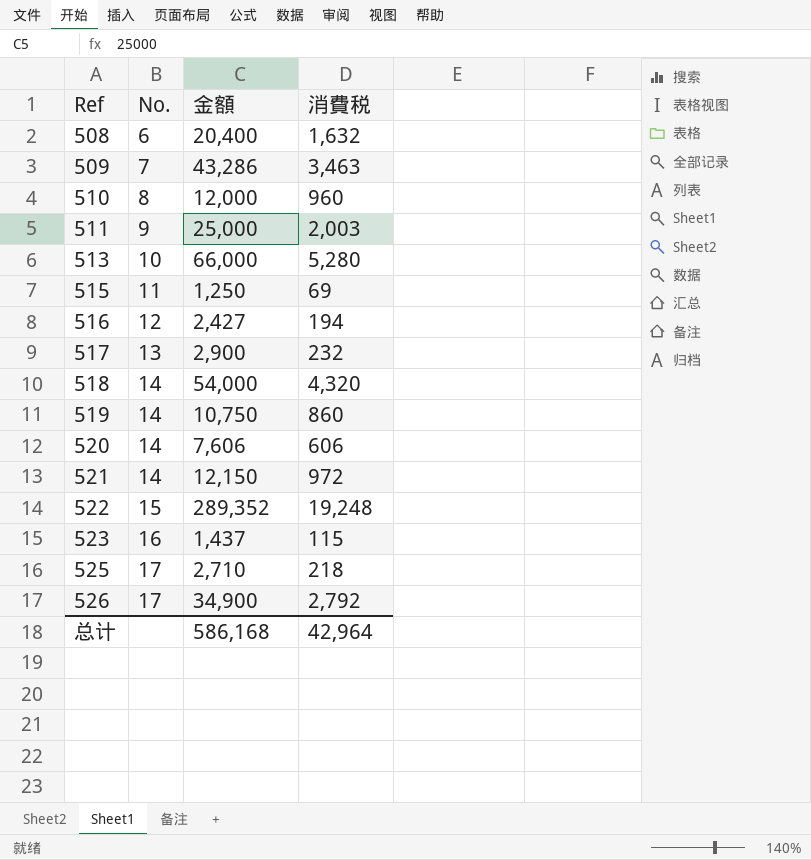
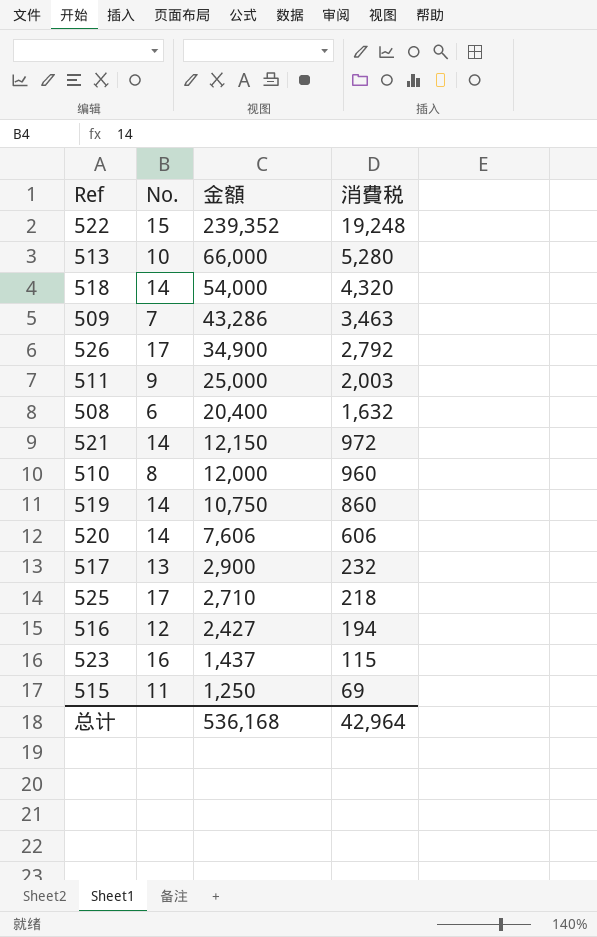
row order: Ref ascending -> 金額 descending
522 | 金額: 289,352 -> 239,352
总计 | 金額: 586,168 -> 536,168

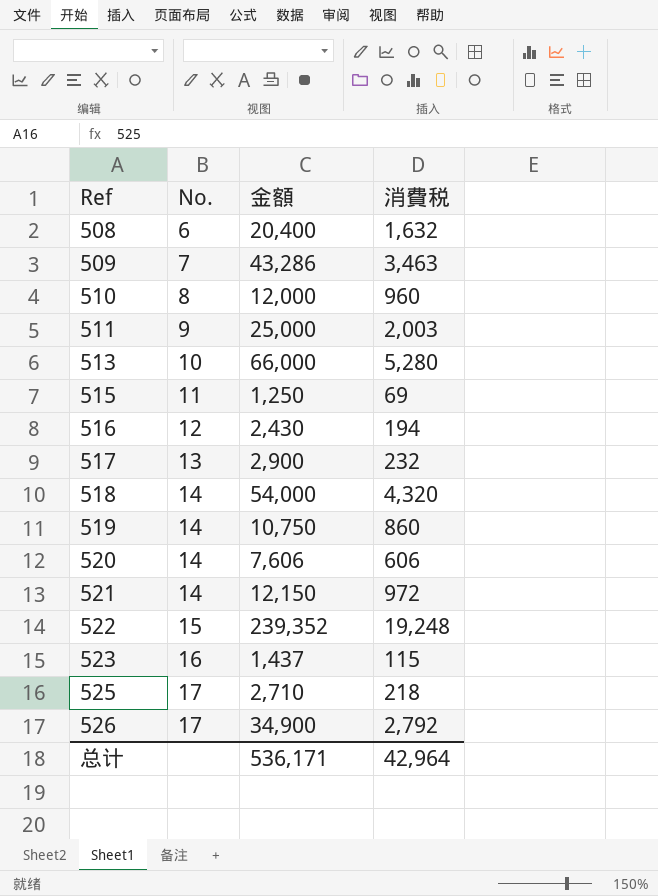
row order: 金額 descending -> Ref ascending
516 | 金額: 2,427 -> 2,430
总计 | 金額: 536,168 -> 536,171

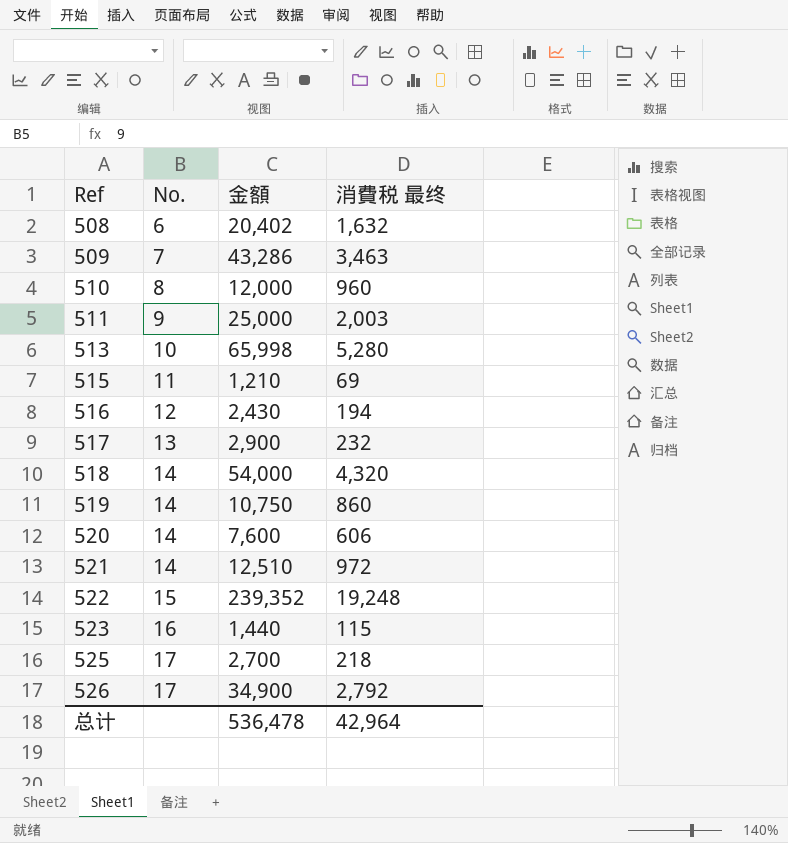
column name: 消費税 -> 消費税 最终
508 | 金額: 20,400 -> 20,402
513 | 金額: 66,000 -> 65,998
515 | 金額: 1,250 -> 1,210
520 | 金額: 7,606 -> 7,600
521 | 金額: 12,150 -> 12,510
523 | 金額: 1,437 -> 1,440
525 | 金額: 2,710 -> 2,700
总计 | 金額: 536,171 -> 536,478

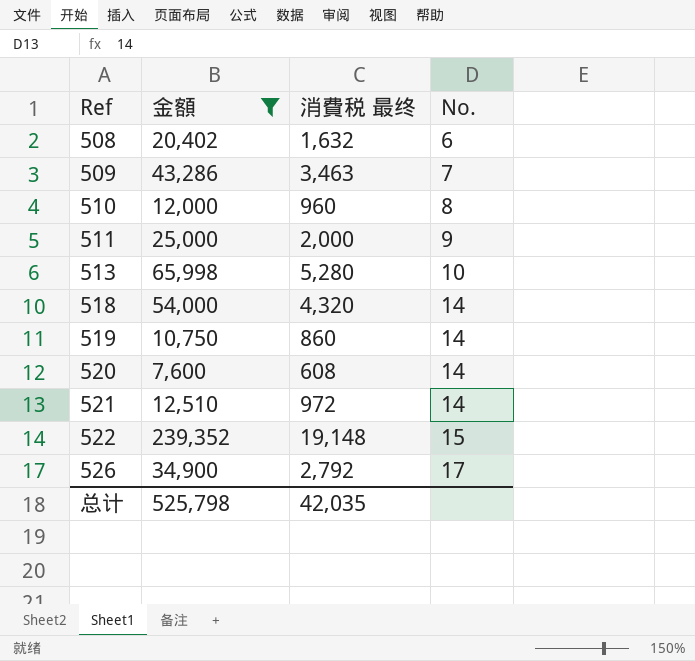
filter: none -> 金額 >= 7,600
column No. | position: 2 -> 4
511 | 消費税 最终: 2,003 -> 2,000
520 | 消費税 最终: 606 -> 608
522 | 消費税 最终: 19,248 -> 19,148
总计 | 金額: 536,478 -> 525,798
总计 | 消費税 最终: 42,964 -> 42,035

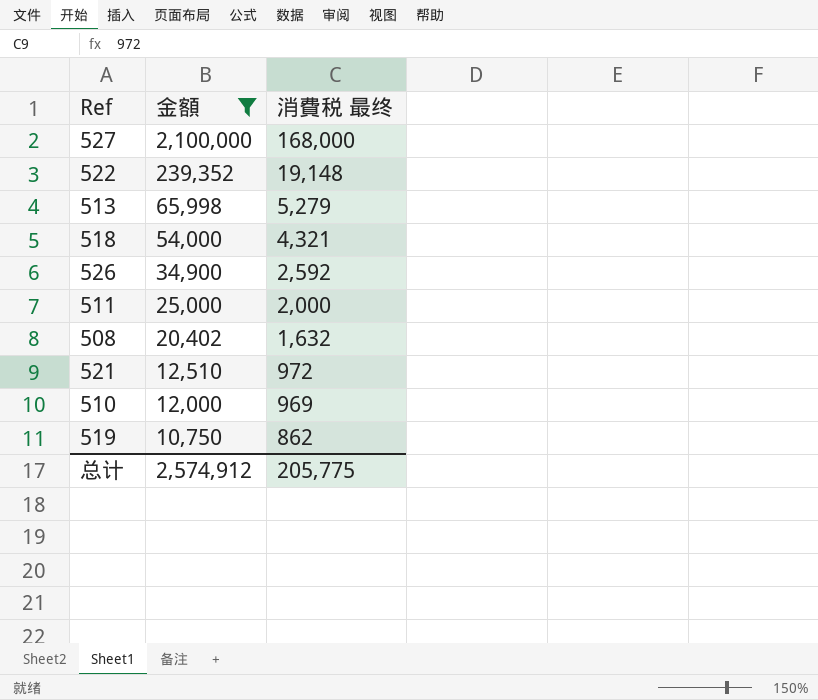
row order: Ref ascending -> 金額 descending
column No. | position: 4 -> none
row 509: 43,286 | 3,463 | 7 -> none
row 520: 7,600 | 608 | 14 -> none
row 527: none -> 2,100,000 | 168,000
513 | 消費税 最终: 5,280 -> 5,279
518 | 消費税 最终: 4,320 -> 4,321
526 | 消費税 最终: 2,792 -> 2,592
510 | 消費税 最终: 960 -> 969
519 | 消費税 最终: 860 -> 862
总计 | 金額: 525,798 -> 2,574,912
总计 | 消費税 最终: 42,035 -> 205,775

